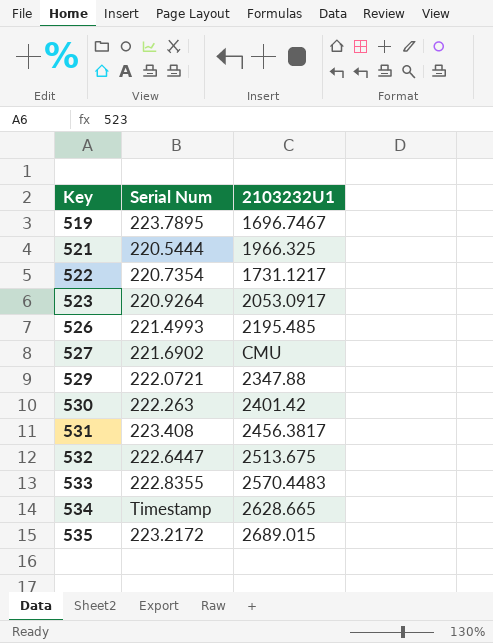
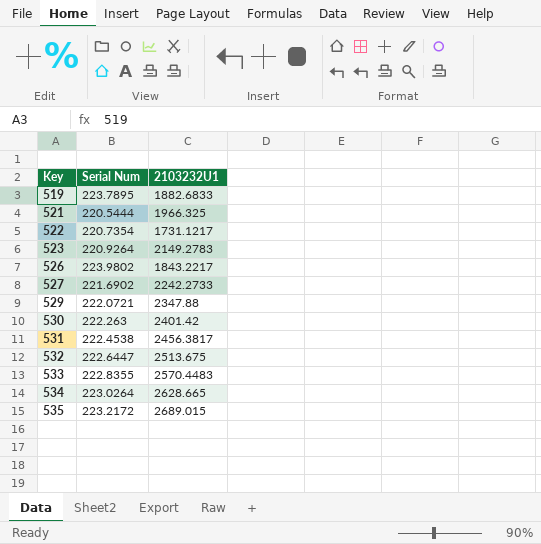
519 | 2103232U1: 1696.7467 -> 1882.6833
523 | 2103232U1: 2053.0917 -> 2149.2783
526 | Serial Num: 221.4993 -> 223.9802
526 | 2103232U1: 2195.485 -> 1843.2217
527 | 2103232U1: CMU -> 2242.2733
531 | Serial Num: 223.408 -> 222.4538
534 | Serial Num: Timestamp -> 223.0264

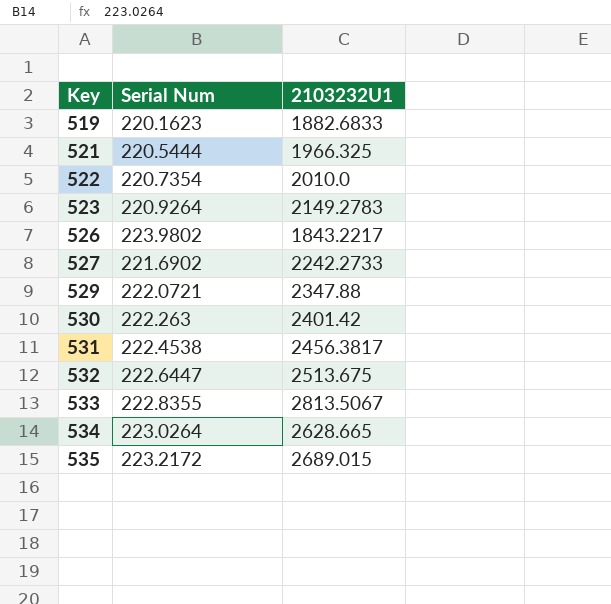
519 | Serial Num: 223.7895 -> 220.1623
522 | 2103232U1: 1731.1217 -> 2010.0
533 | 2103232U1: 2570.4483 -> 2813.5067

